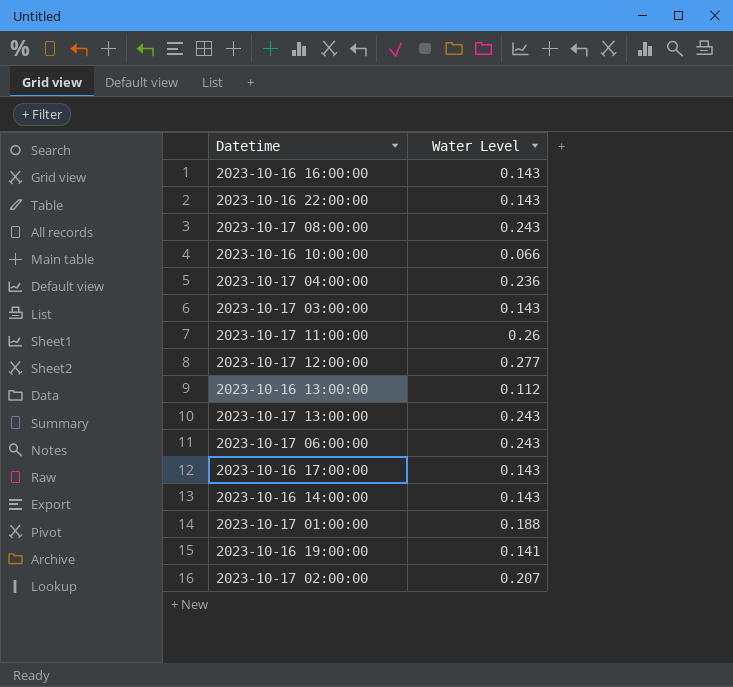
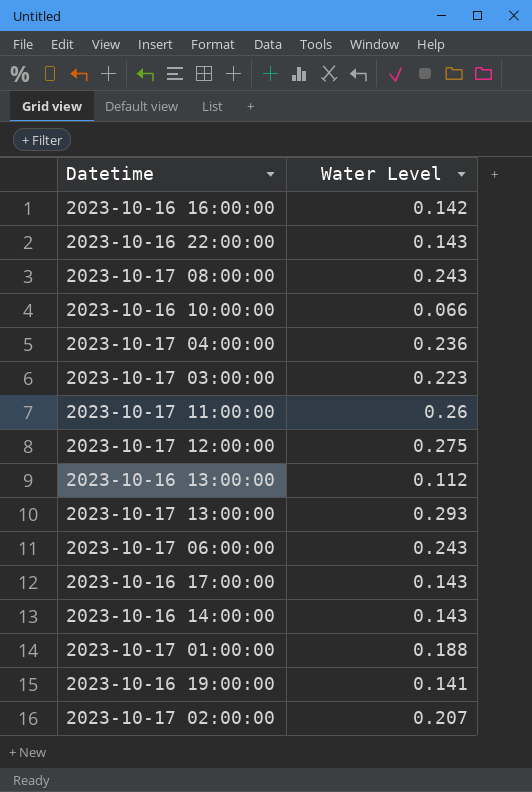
2023-10-16 16:00:00 | Water Level: 0.143 -> 0.142
2023-10-17 03:00:00 | Water Level: 0.143 -> 0.223
2023-10-17 12:00:00 | Water Level: 0.277 -> 0.275
2023-10-17 13:00:00 | Water Level: 0.243 -> 0.293

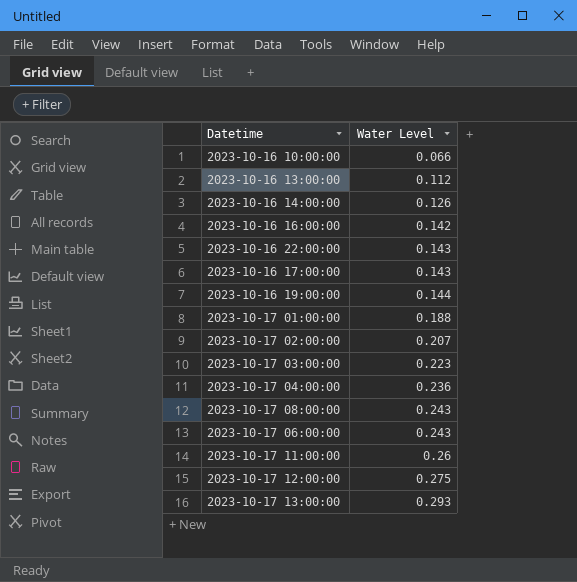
row order: none -> Water Level ascending
2023-10-16 14:00:00 | Water Level: 0.143 -> 0.126
2023-10-16 19:00:00 | Water Level: 0.141 -> 0.144

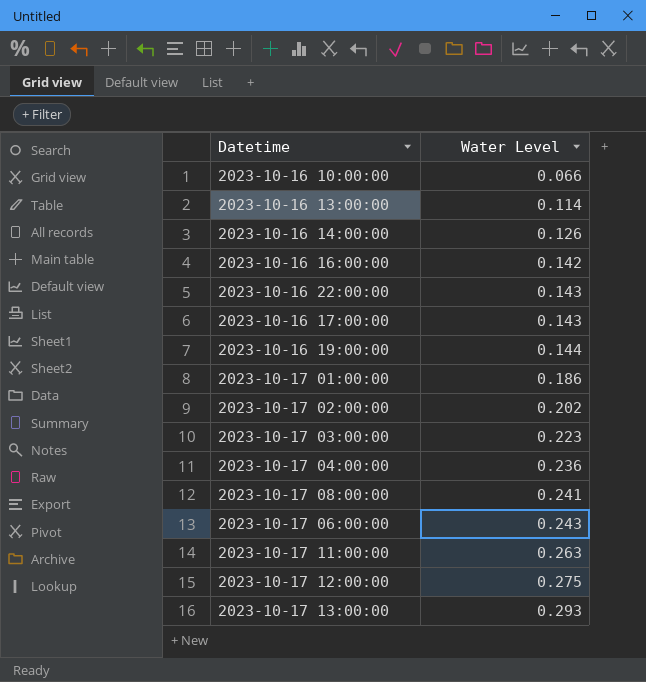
2023-10-16 13:00:00 | Water Level: 0.112 -> 0.114
2023-10-17 01:00:00 | Water Level: 0.188 -> 0.186
2023-10-17 02:00:00 | Water Level: 0.207 -> 0.202
2023-10-17 08:00:00 | Water Level: 0.243 -> 0.241
2023-10-17 11:00:00 | Water Level: 0.26 -> 0.263

